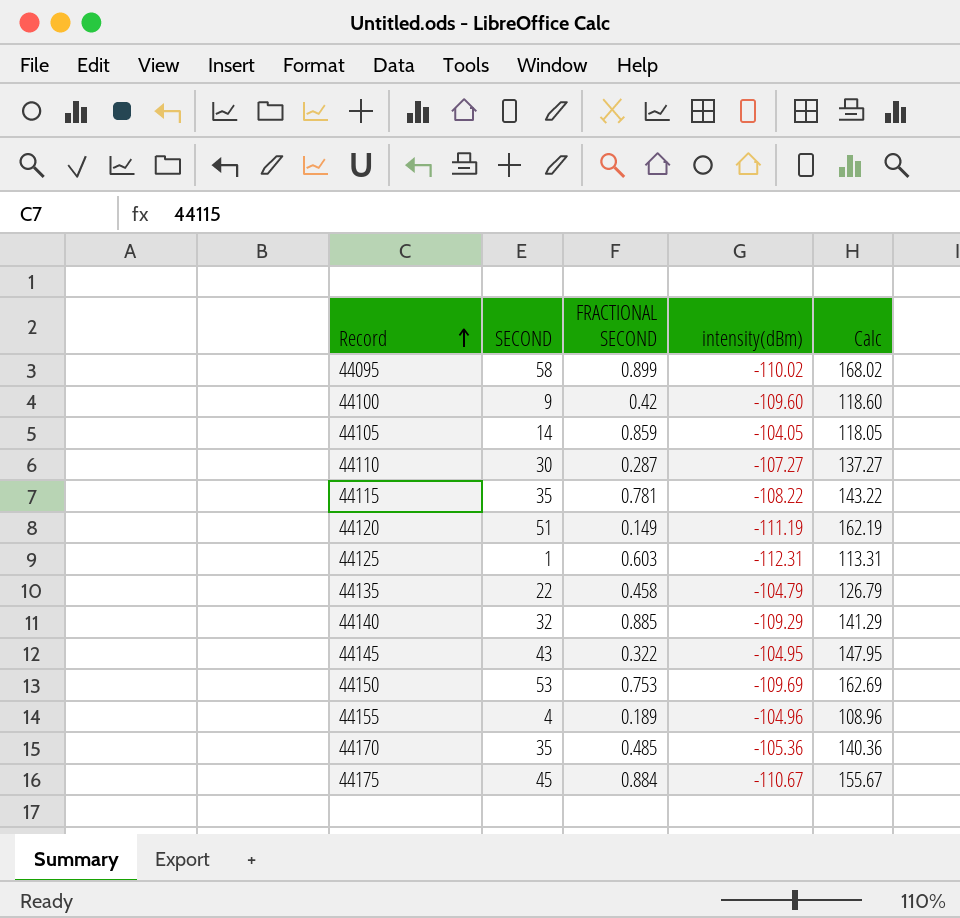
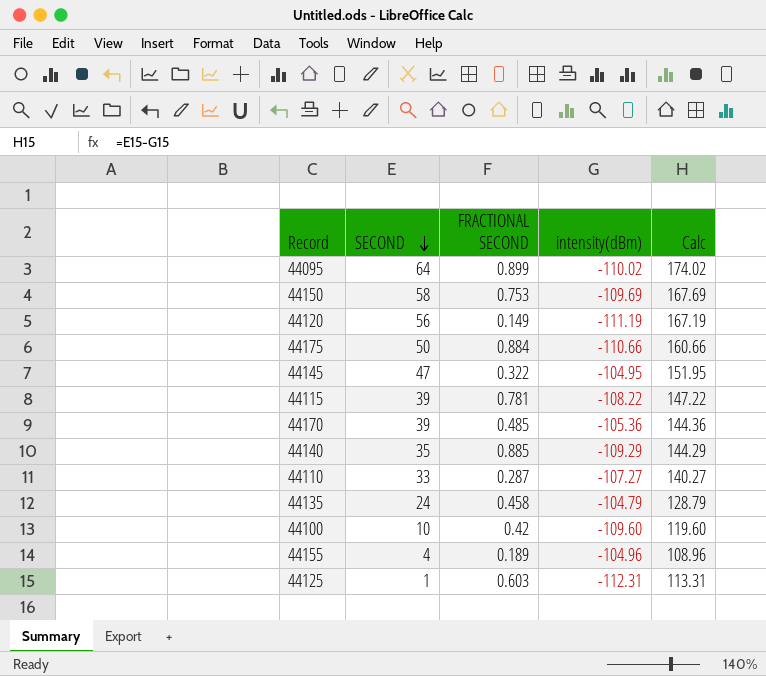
row order: Record ascending -> SECOND descending
row 44105: 14 | 0.859 | -104.05 | 118.05 -> none
44095 | SECOND: 58 -> 64
44095 | Calc: 168.02 -> 174.02
44150 | SECOND: 53 -> 58
44150 | Calc: 162.69 -> 167.69
44120 | SECOND: 51 -> 56
44120 | Calc: 162.19 -> 167.19
44175 | SECOND: 45 -> 50
44175 | intensity(dBm): -110.67 -> -110.66
44175 | Calc: 155.67 -> 160.66
44145 | SECOND: 43 -> 47
44145 | Calc: 147.95 -> 151.95
44115 | SECOND: 35 -> 39
44115 | Calc: 143.22 -> 147.22
44170 | SECOND: 35 -> 39
44170 | Calc: 140.36 -> 144.36
44140 | SECOND: 32 -> 35
44140 | Calc: 141.29 -> 144.29
44110 | SECOND: 30 -> 33
44110 | Calc: 137.27 -> 140.27
44135 | SECOND: 22 -> 24
44135 | Calc: 126.79 -> 128.79
44100 | SECOND: 9 -> 10
44100 | Calc: 118.60 -> 119.60

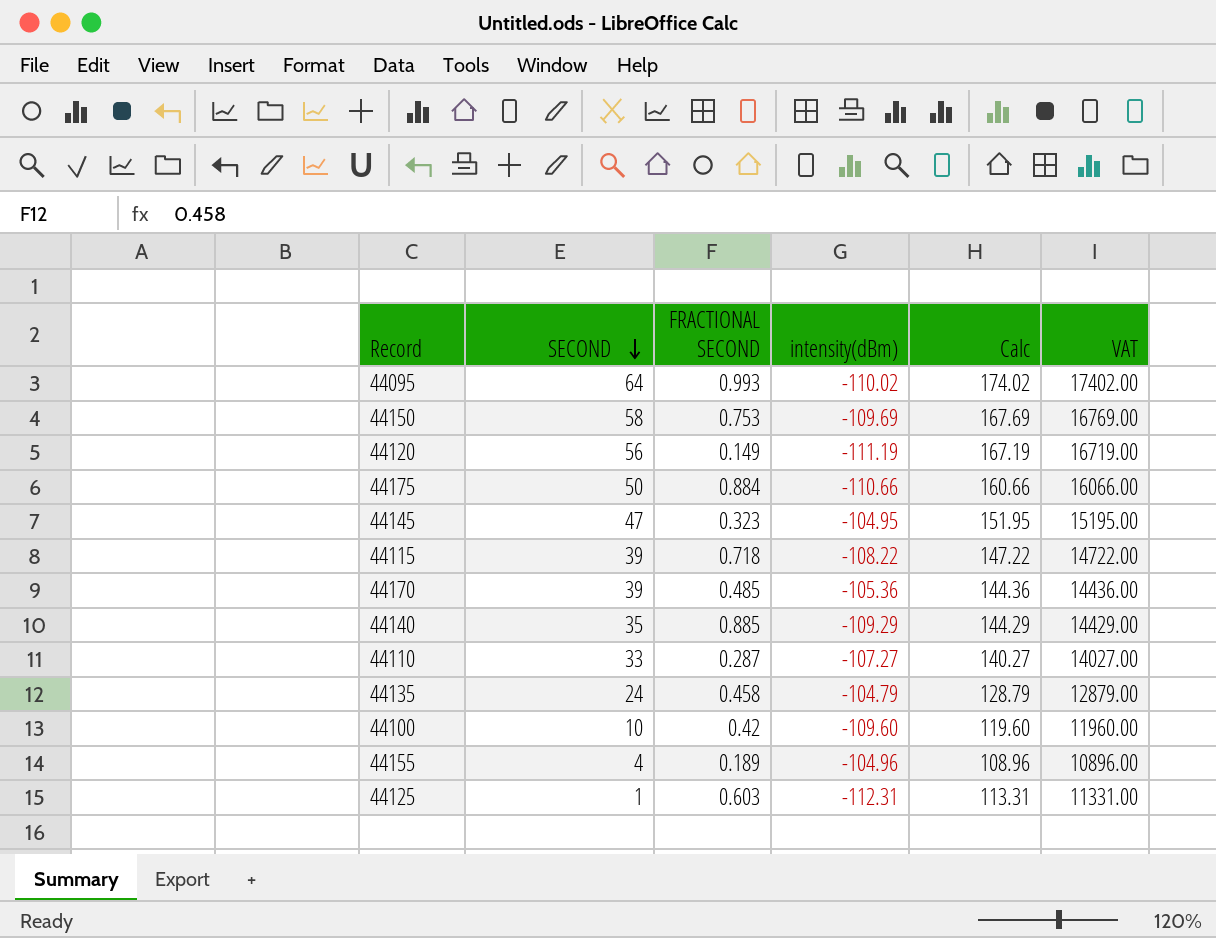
column VAT | formula: none -> [Calc] * 100
44095 | FRACTIONAL SECOND: 0.899 -> 0.993
44145 | FRACTIONAL SECOND: 0.322 -> 0.323
44115 | FRACTIONAL SECOND: 0.781 -> 0.718

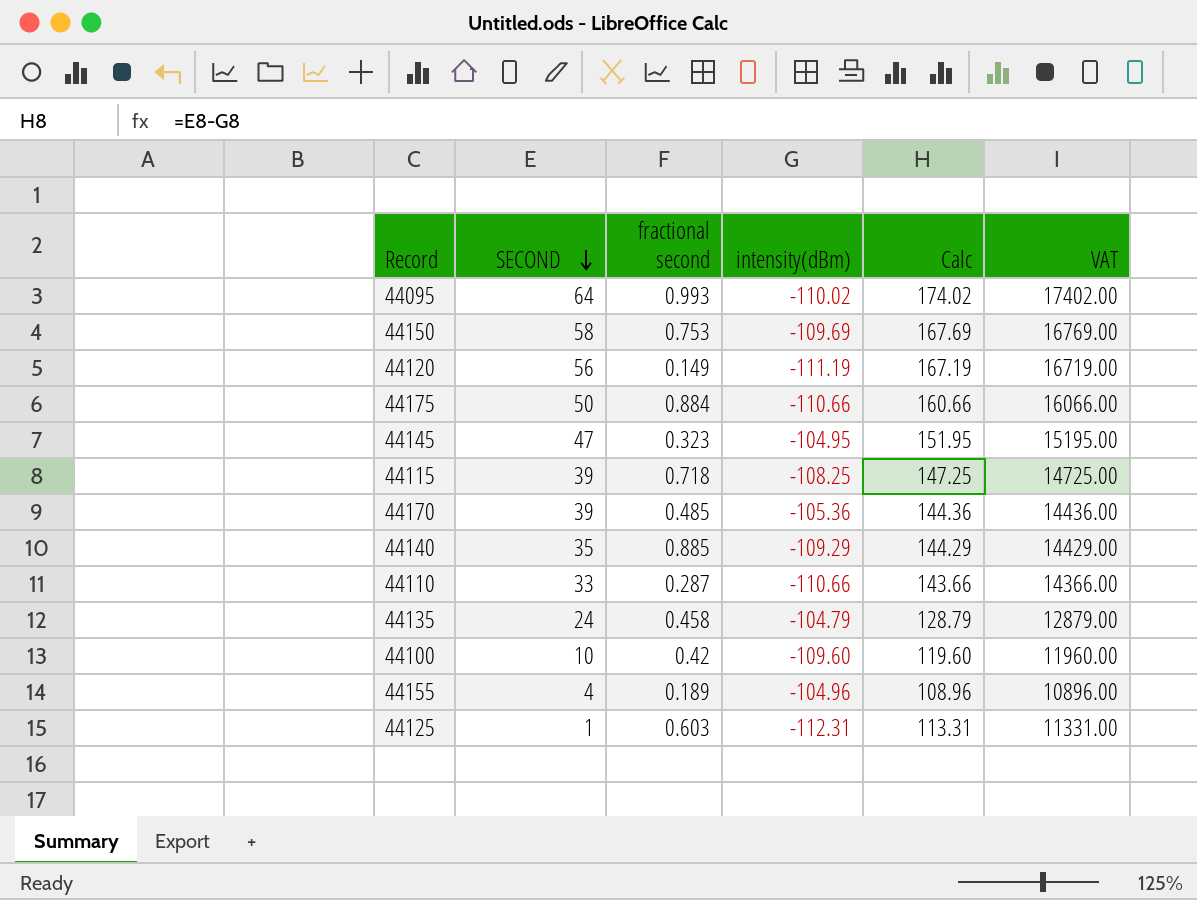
column name: FRACTIONAL SECOND -> fractional second
44115 | intensity(dBm): -108.22 -> -108.25
44115 | Calc: 147.22 -> 147.25
44115 | VAT: 14722.00 -> 14725.00
44110 | intensity(dBm): -107.27 -> -110.66
44110 | Calc: 140.27 -> 143.66
44110 | VAT: 14027.00 -> 14366.00

